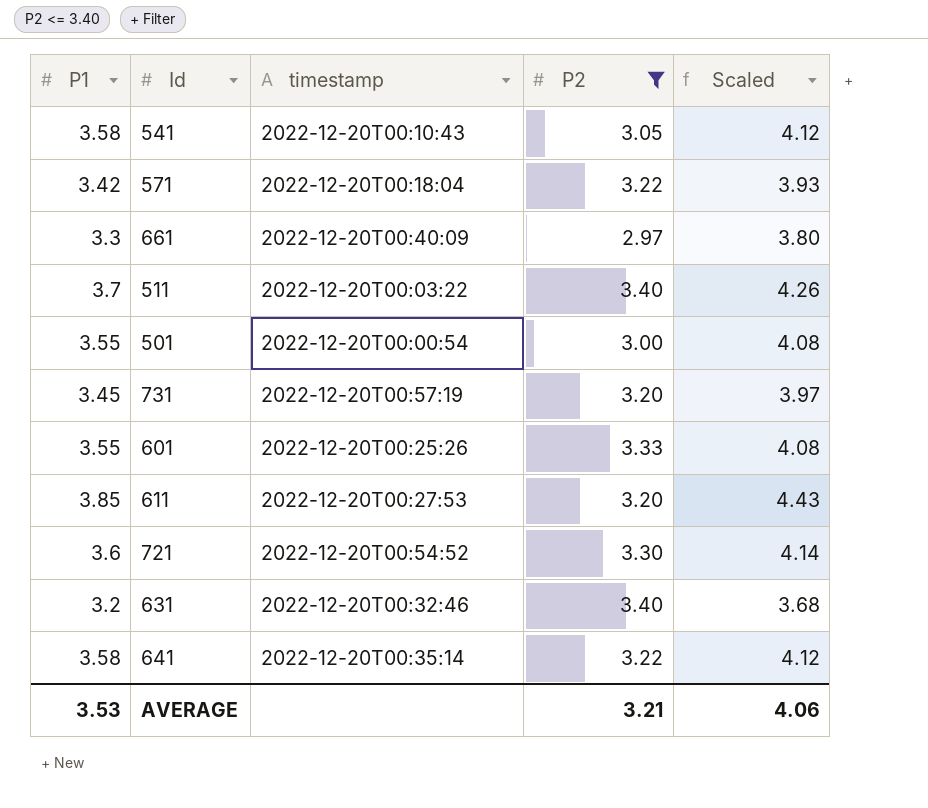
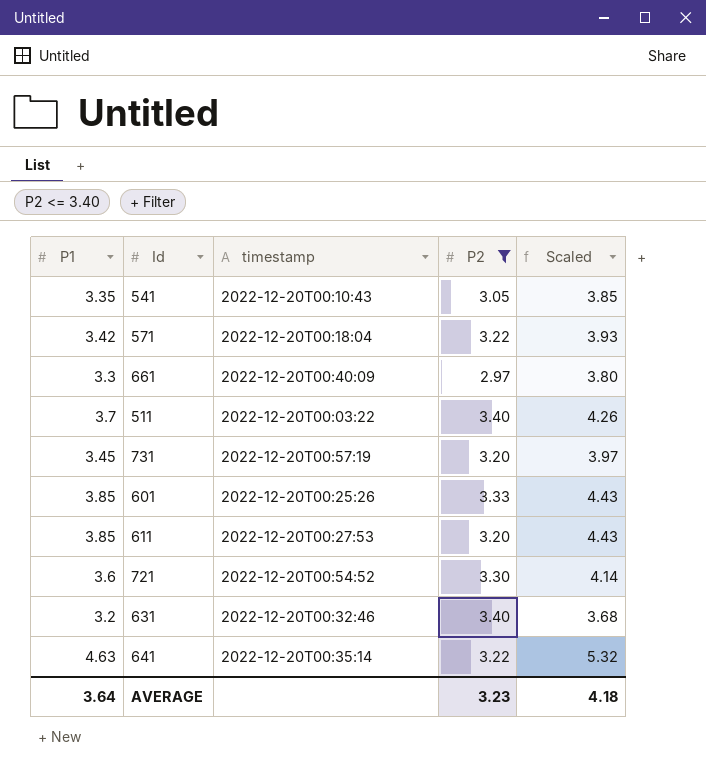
row 501: 3.55 | 2022-12-20T00:00:54 | 3.00 | 4.08 -> none
541 | P1: 3.58 -> 3.35
541 | Scaled: 4.12 -> 3.85
601 | P1: 3.55 -> 3.85
601 | Scaled: 4.08 -> 4.43
641 | P1: 3.58 -> 4.63
641 | Scaled: 4.12 -> 5.32
AVERAGE | P1: 3.53 -> 3.64
AVERAGE | P2: 3.21 -> 3.23
AVERAGE | Scaled: 4.06 -> 4.18

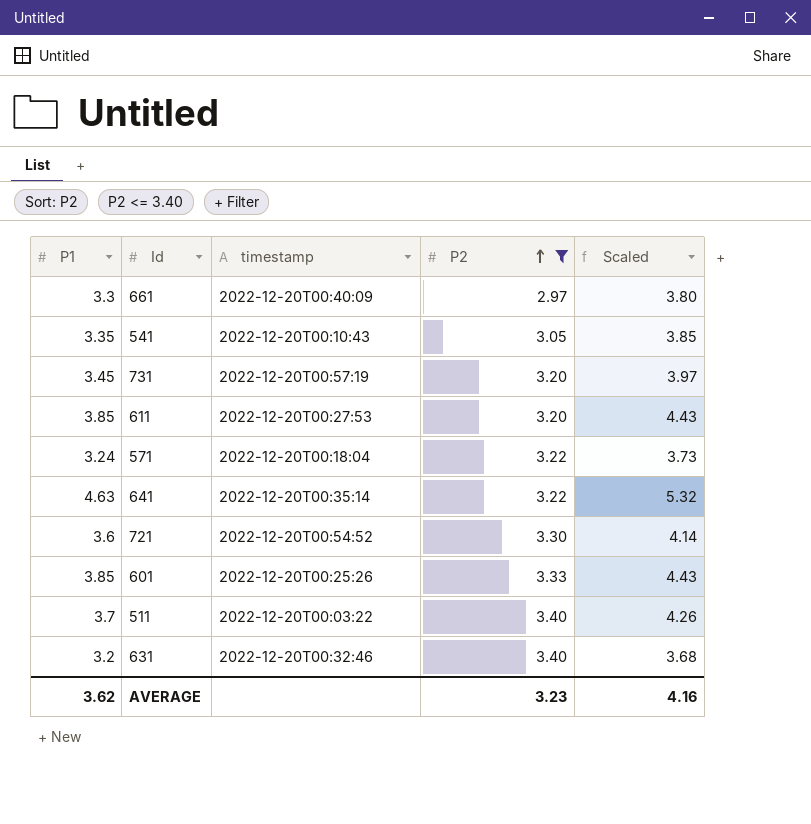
row order: none -> P2 ascending
571 | P1: 3.42 -> 3.24
571 | Scaled: 3.93 -> 3.73
AVERAGE | P1: 3.64 -> 3.62
AVERAGE | Scaled: 4.18 -> 4.16

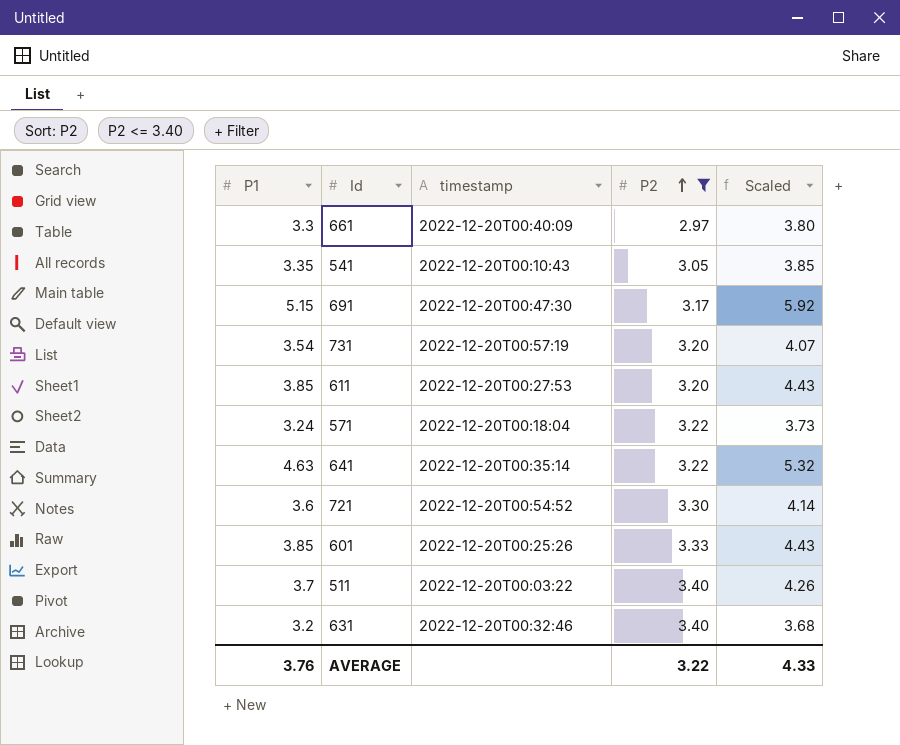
row 691: none -> 5.15 | 2022-12-20T00:47:30 | 3.17 | 5.92
731 | P1: 3.45 -> 3.54
731 | Scaled: 3.97 -> 4.07
AVERAGE | P1: 3.62 -> 3.76
AVERAGE | P2: 3.23 -> 3.22
AVERAGE | Scaled: 4.16 -> 4.33

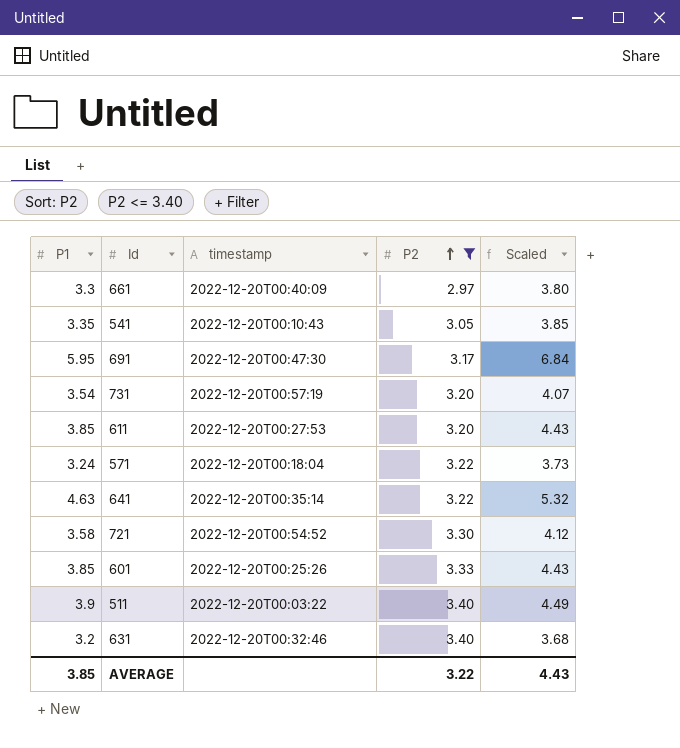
691 | P1: 5.15 -> 5.95
691 | Scaled: 5.92 -> 6.84
721 | P1: 3.6 -> 3.58
721 | Scaled: 4.14 -> 4.12
511 | P1: 3.7 -> 3.9
511 | Scaled: 4.26 -> 4.49
AVERAGE | P1: 3.76 -> 3.85
AVERAGE | Scaled: 4.33 -> 4.43

